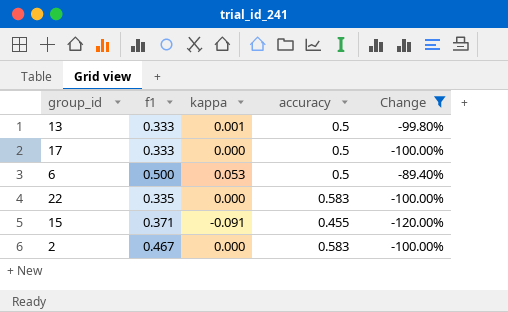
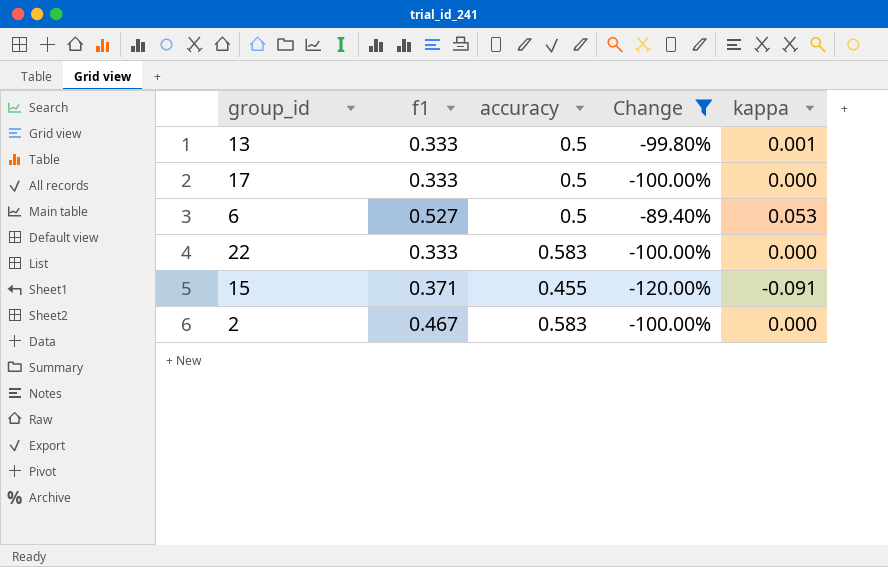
column kappa | position: 3 -> 5
6 | f1: 0.500 -> 0.527
22 | f1: 0.335 -> 0.333

